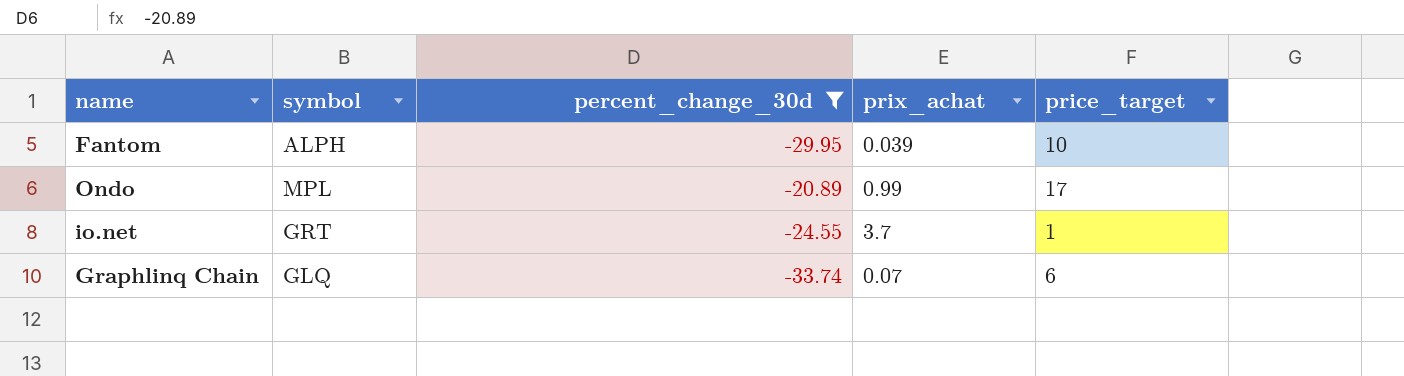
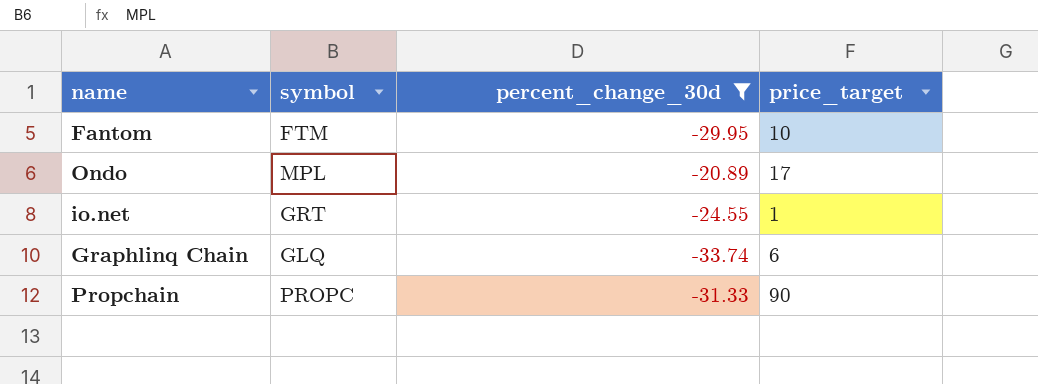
column prix_achat | position: 4 -> none
Fantom | symbol: ALPH -> FTM
row Propchain: none -> PROPC | -31.33 | 90

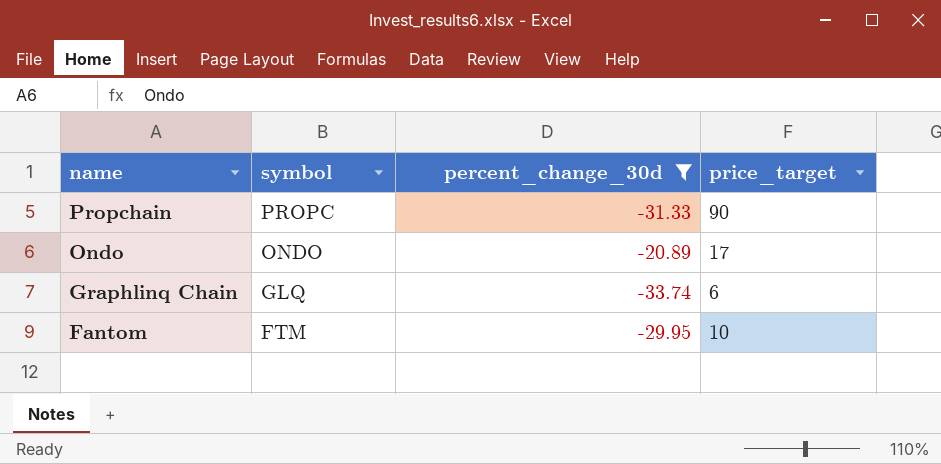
row order: none -> name descending
row io.net: GRT | -24.55 | 1 -> none
Ondo | symbol: MPL -> ONDO

